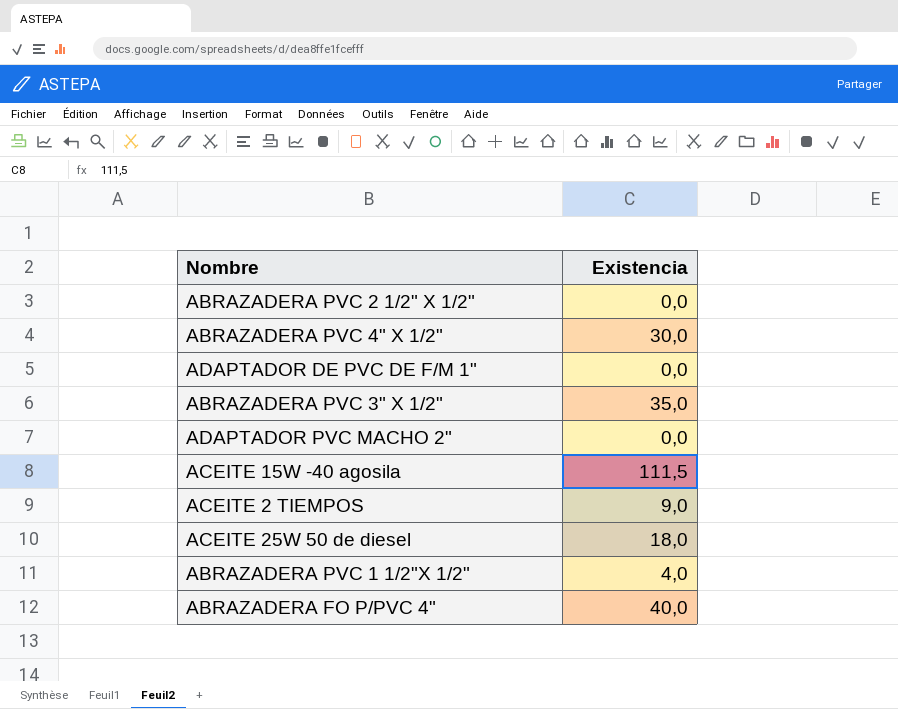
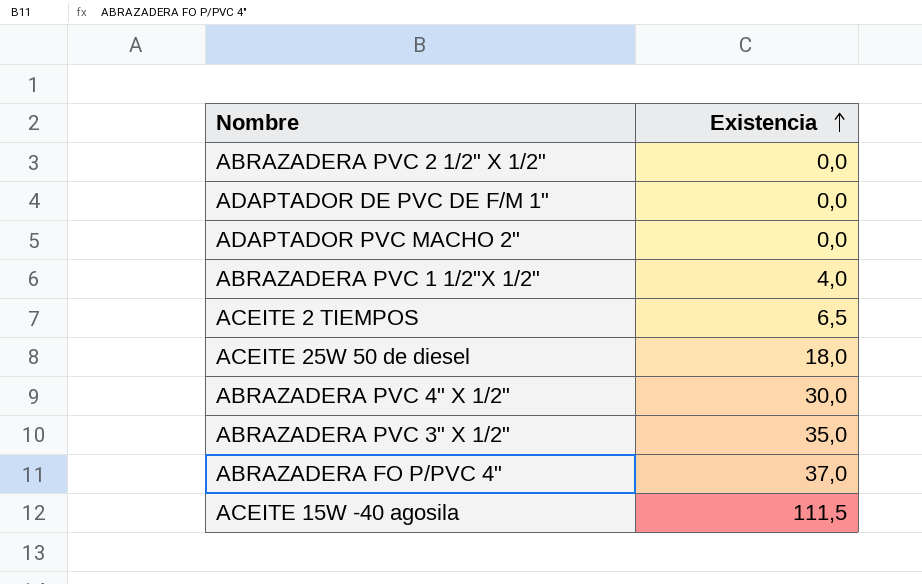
row order: none -> Existencia ascending
ACEITE 2 TIEMPOS | Existencia: 9,0 -> 6,5
ABRAZADERA FO P/PVC 4" | Existencia: 40,0 -> 37,0

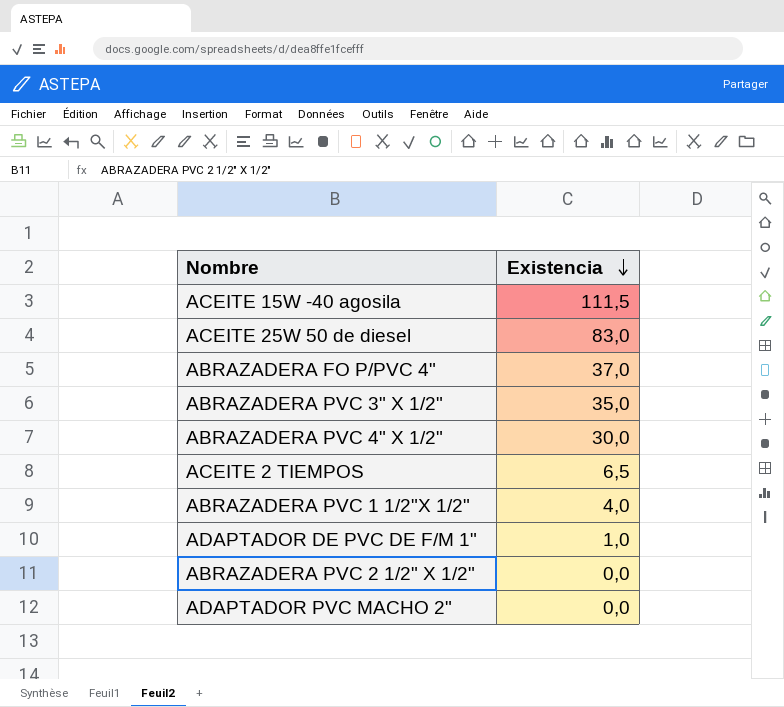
row order: Existencia ascending -> Existencia descending
ACEITE 25W 50 de diesel | Existencia: 18,0 -> 83,0
ADAPTADOR DE PVC DE F/M 1" | Existencia: 0,0 -> 1,0

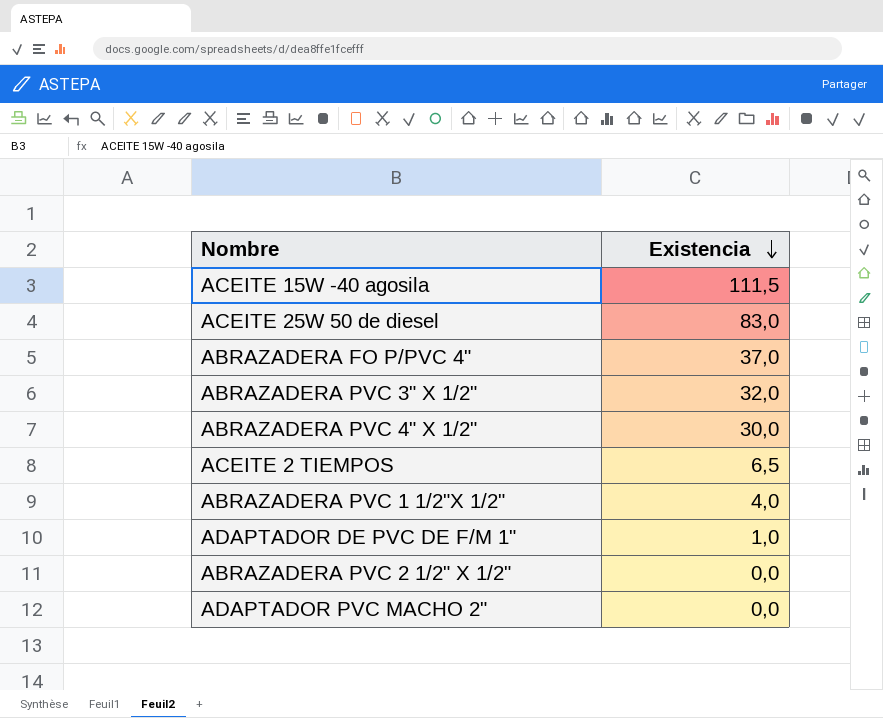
ABRAZADERA PVC 3" X 1/2" | Existencia: 35,0 -> 32,0

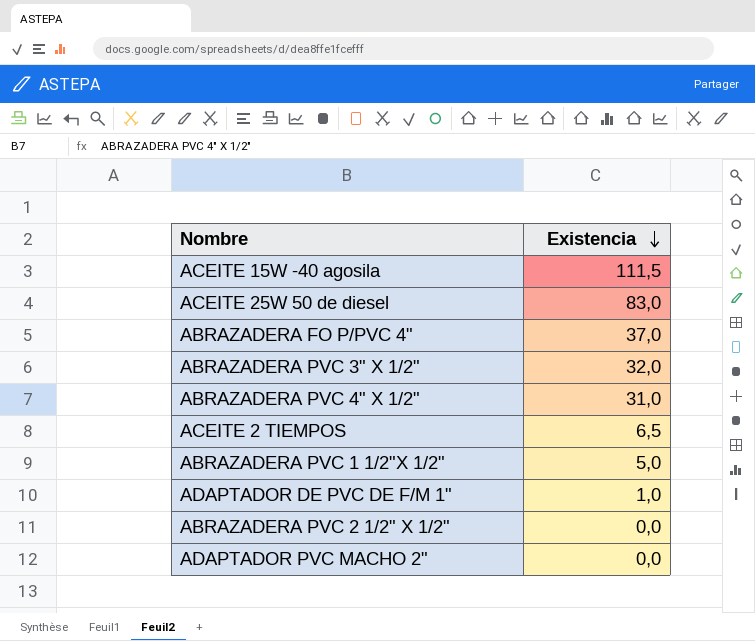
ABRAZADERA PVC 4" X 1/2" | Existencia: 30,0 -> 31,0
ABRAZADERA PVC 1 1/2"X 1/2" | Existencia: 4,0 -> 5,0

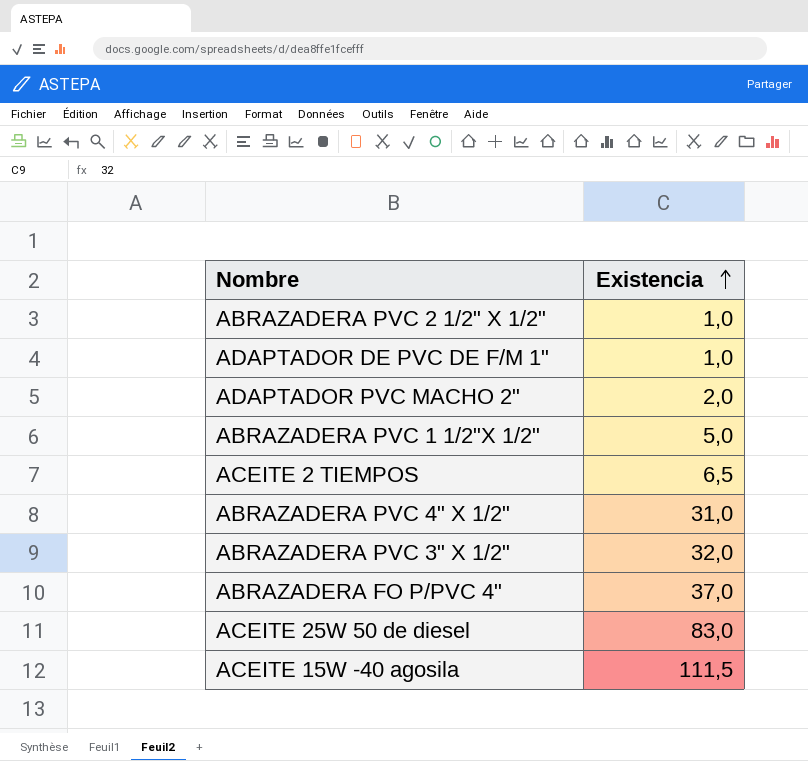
row order: Existencia descending -> Existencia ascending
ABRAZADERA PVC 2 1/2" X 1/2" | Existencia: 0,0 -> 1,0
ADAPTADOR PVC MACHO 2" | Existencia: 0,0 -> 2,0

